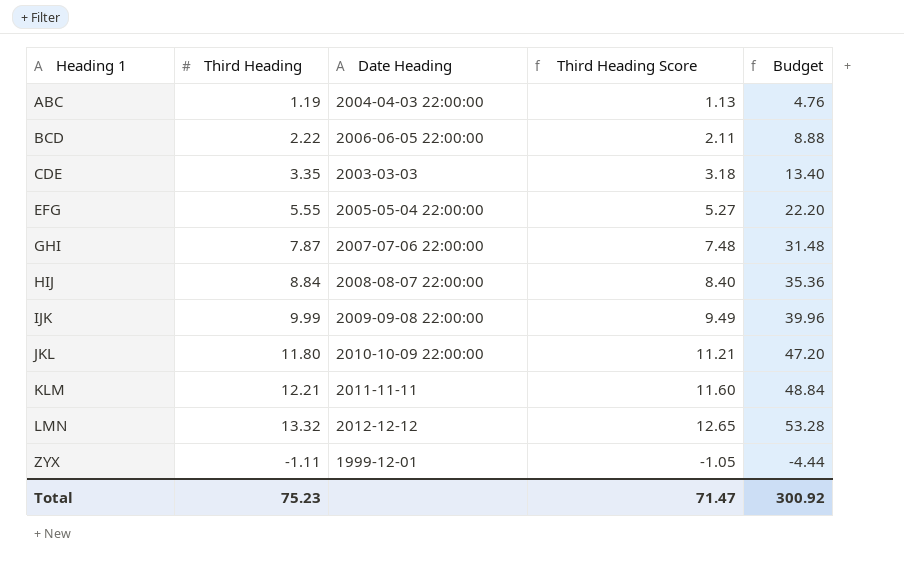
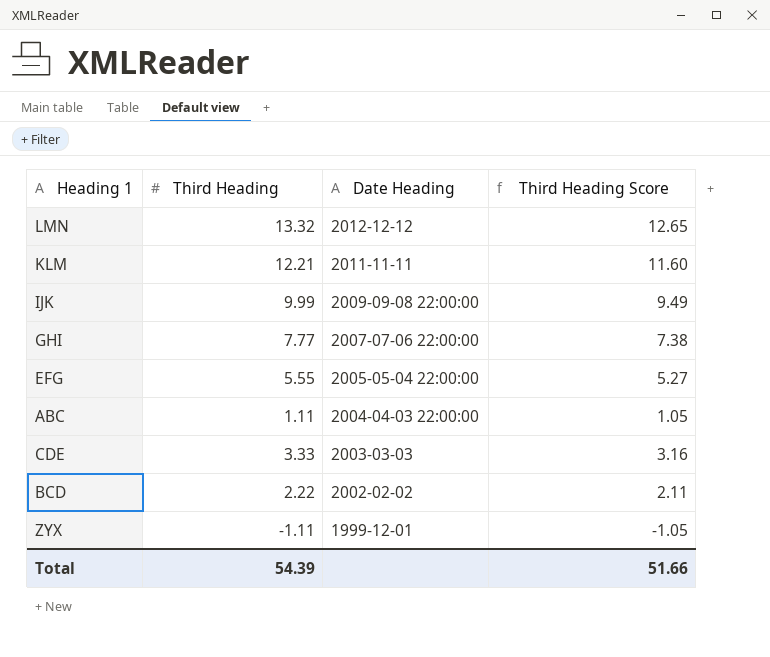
row order: Heading 1 ascending -> Date Heading descending
column Budget | formula: [Third Heading] * 4 -> none
row HIJ: 8.84 | 2008-08-07 22:00:00 | 8.40 | 35.36 -> none
row JKL: 11.80 | 2010-10-09 22:00:00 | 11.21 | 47.20 -> none
GHI | Third Heading: 7.87 -> 7.77
GHI | Third Heading Score: 7.48 -> 7.38
ABC | Third Heading: 1.19 -> 1.11
ABC | Third Heading Score: 1.13 -> 1.05
CDE | Third Heading: 3.35 -> 3.33
CDE | Third Heading Score: 3.18 -> 3.16
BCD | Date Heading: 2006-06-05 22:00:00 -> 2002-02-02
Total | Third Heading: 75.23 -> 54.39
Total | Third Heading Score: 71.47 -> 51.66

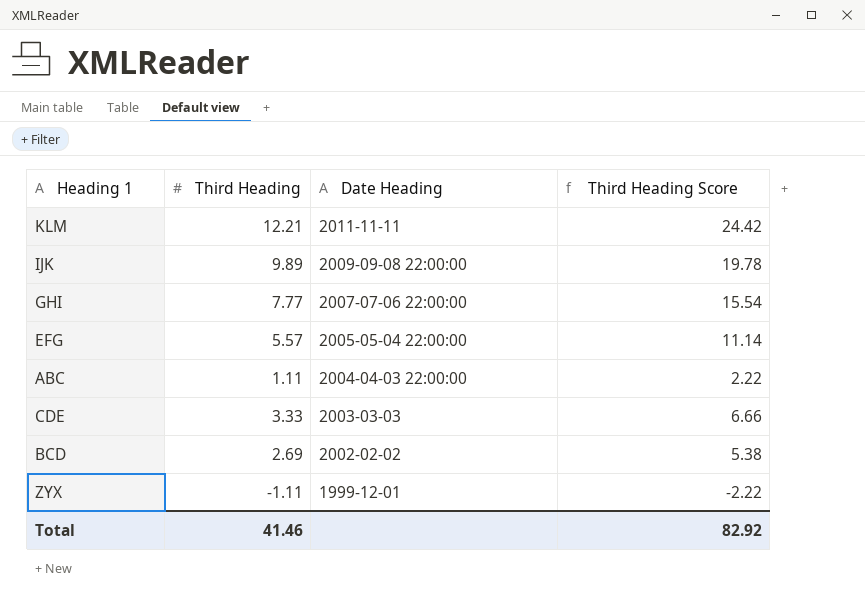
column Third Heading Score | formula: [Third Heading] * 0.95 -> [Third Heading] * 2
row LMN: 13.32 | 2012-12-12 | 12.65 -> none
IJK | Third Heading: 9.99 -> 9.89
EFG | Third Heading: 5.55 -> 5.57
BCD | Third Heading: 2.22 -> 2.69
Total | Third Heading: 54.39 -> 41.46
Total | Third Heading Score: 51.66 -> 82.92

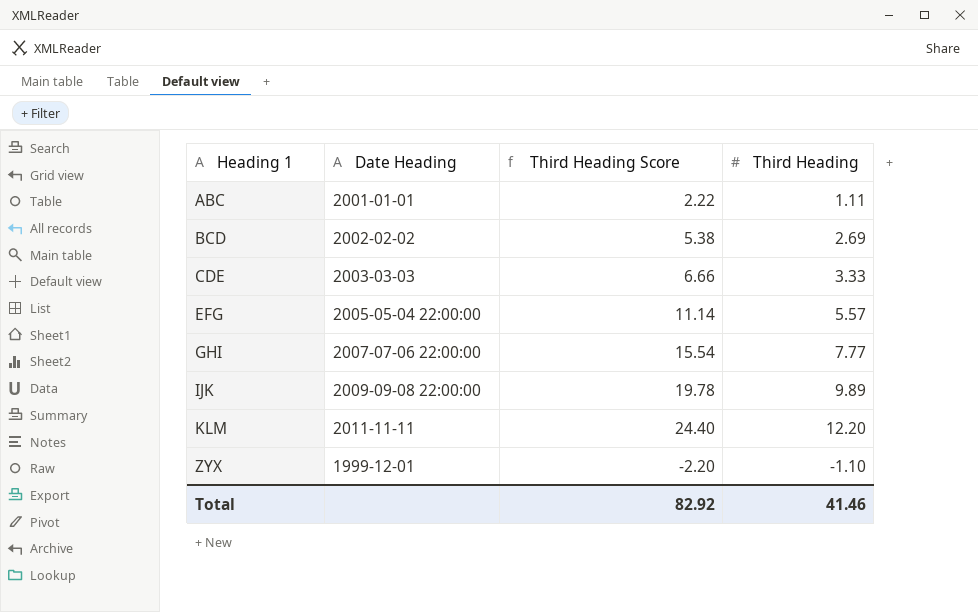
row order: Date Heading descending -> Heading 1 ascending
column Third Heading | position: 2 -> 4
ABC | Date Heading: 2004-04-03 22:00:00 -> 2001-01-01
KLM | Third Heading Score: 24.42 -> 24.40
KLM | Third Heading: 12.21 -> 12.20
ZYX | Third Heading Score: -2.22 -> -2.20
ZYX | Third Heading: -1.11 -> -1.10

